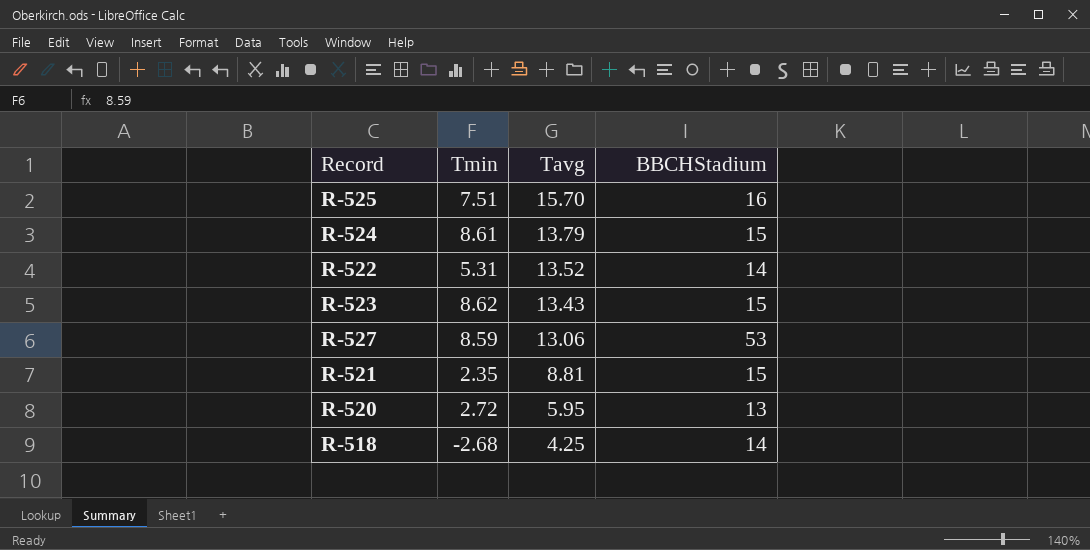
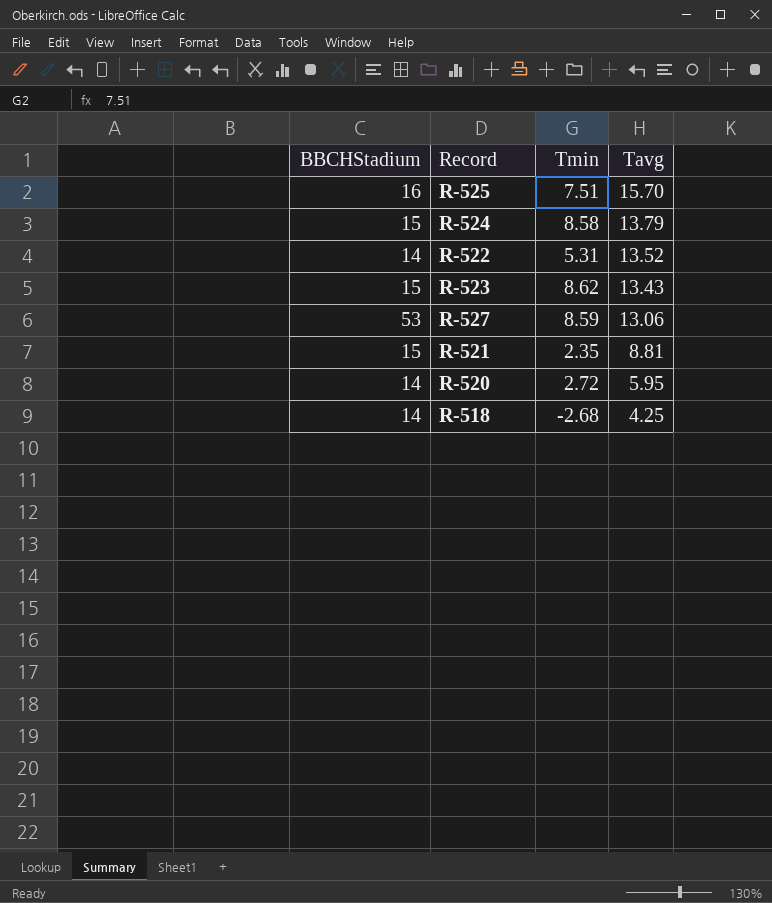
column BBCHStadium | position: 4 -> 1
R-524 | Tmin: 8.61 -> 8.58
R-520 | BBCHStadium: 13 -> 14

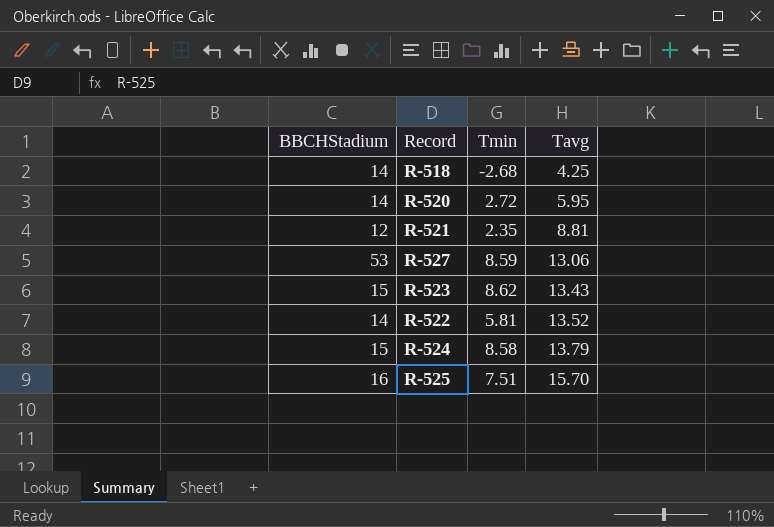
row order: Tavg descending -> Tavg ascending
R-521 | BBCHStadium: 15 -> 12
R-522 | Tmin: 5.31 -> 5.81

